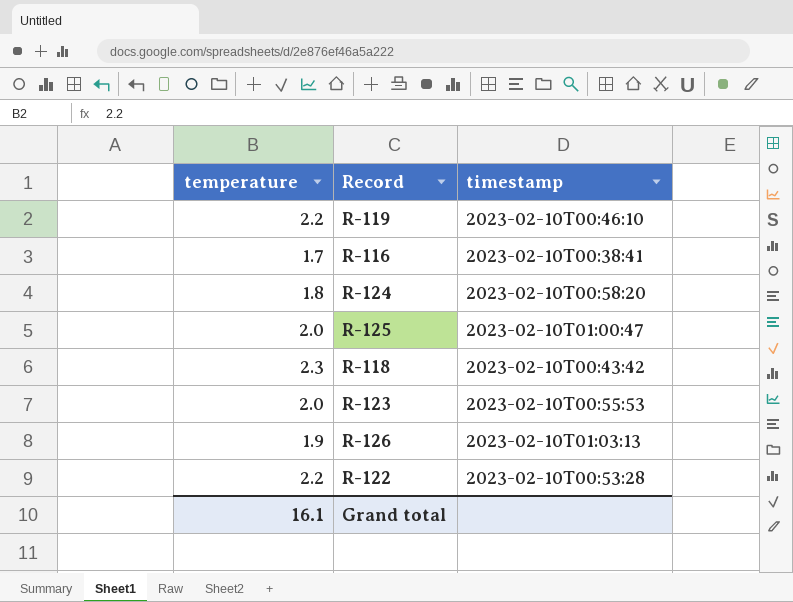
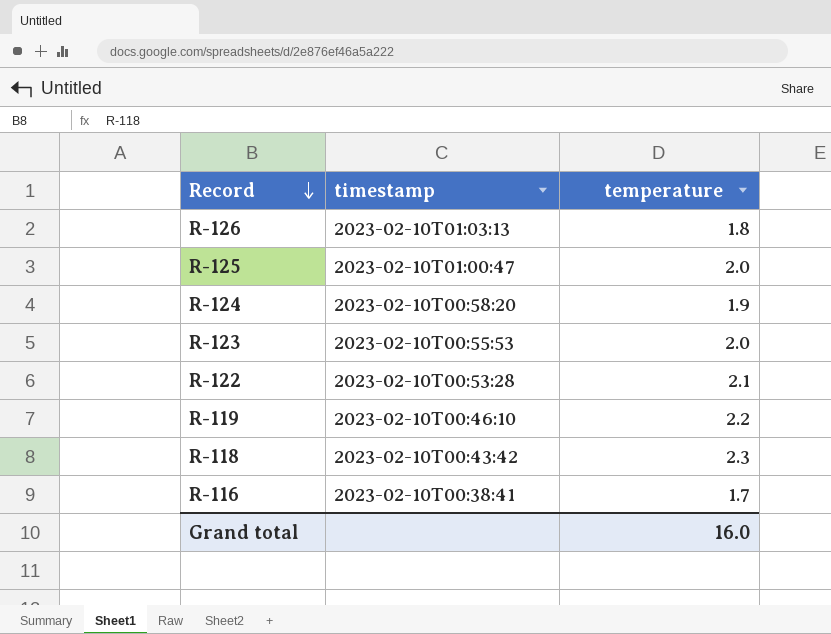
row order: none -> Record descending
column temperature | position: 1 -> 3
R-126 | temperature: 1.9 -> 1.8
R-124 | temperature: 1.8 -> 1.9
R-122 | temperature: 2.2 -> 2.1
Grand total | temperature: 16.1 -> 16.0

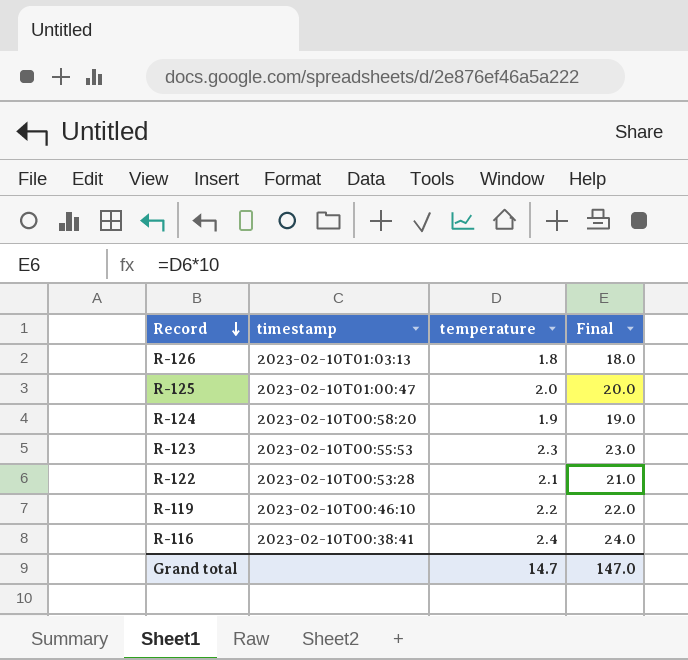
column Final | formula: none -> [temperature] * 10
row R-118: 2023-02-10T00:43:42 | 2.3 -> none
R-123 | temperature: 2.0 -> 2.3
R-116 | temperature: 1.7 -> 2.4
Grand total | temperature: 16.0 -> 14.7

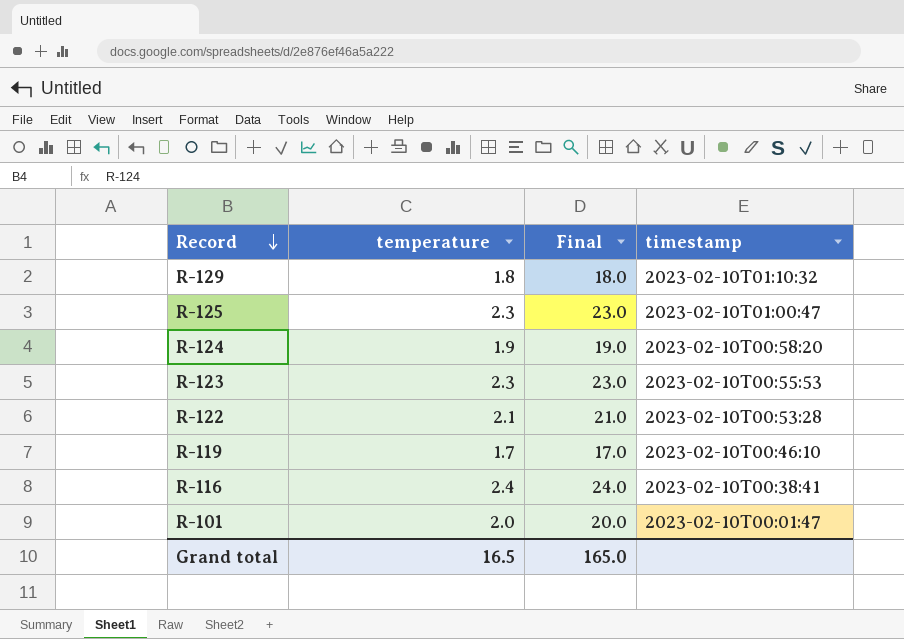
column timestamp | position: 2 -> 4
row R-126: 2023-02-10T01:03:13 | 1.8 | 18.0 -> none
row R-129: none -> 1.8 | 18.0 | 2023-02-10T01:10:32
R-125 | temperature: 2.0 -> 2.3
R-125 | Final: 20.0 -> 23.0
R-119 | temperature: 2.2 -> 1.7
R-119 | Final: 22.0 -> 17.0
row R-101: none -> 2.0 | 20.0 | 2023-02-10T00:01:47
Grand total | temperature: 14.7 -> 16.5
Grand total | Final: 147.0 -> 165.0

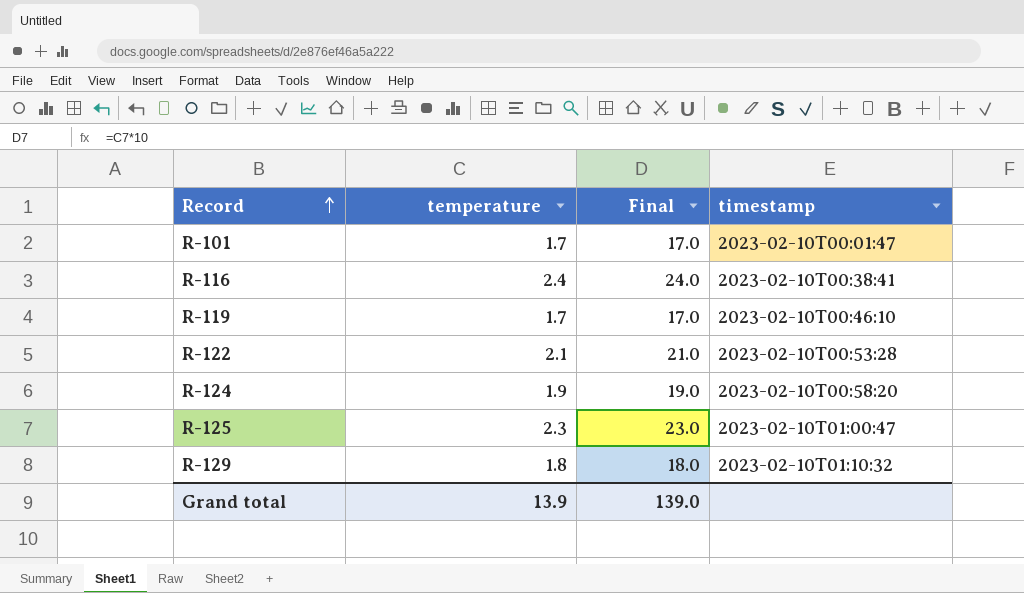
row order: Record descending -> Record ascending
row R-123: 2.3 | 23.0 | 2023-02-10T00:55:53 -> none
R-101 | temperature: 2.0 -> 1.7
R-101 | Final: 20.0 -> 17.0
Grand total | temperature: 16.5 -> 13.9
Grand total | Final: 165.0 -> 139.0

